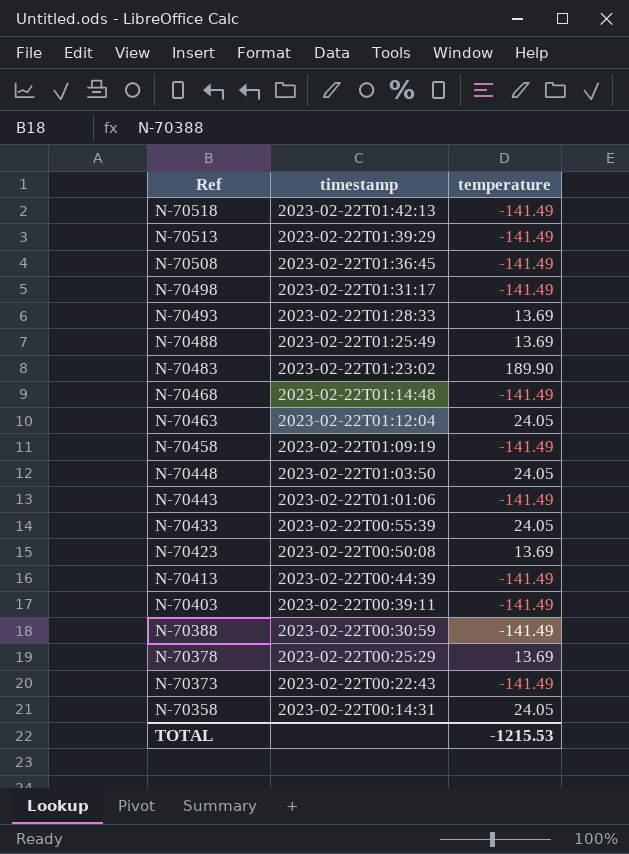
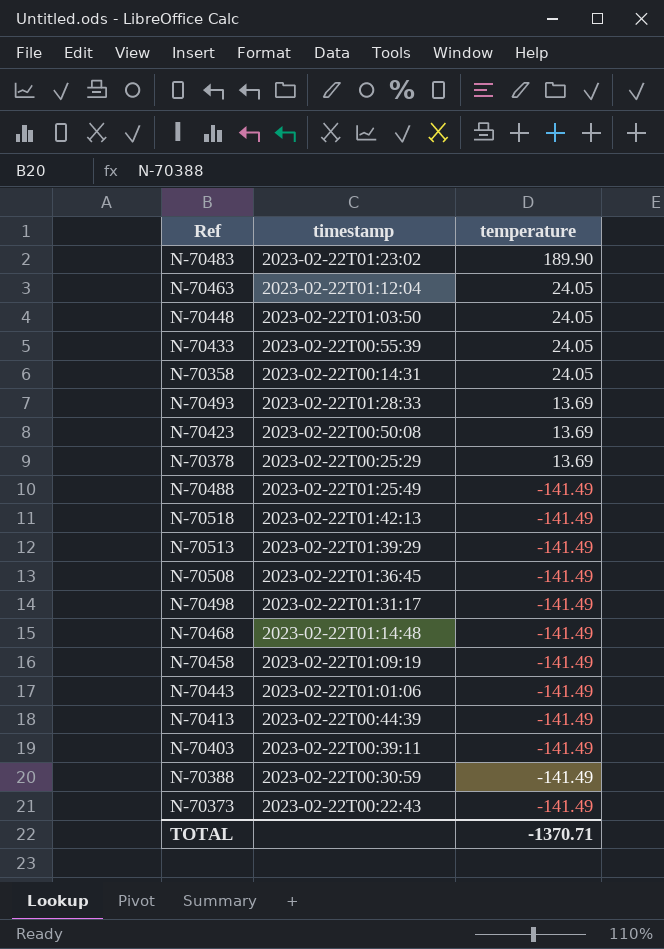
row order: Ref descending -> temperature descending
N-70488 | temperature: 13.69 -> -141.49
TOTAL | temperature: -1215.53 -> -1370.71

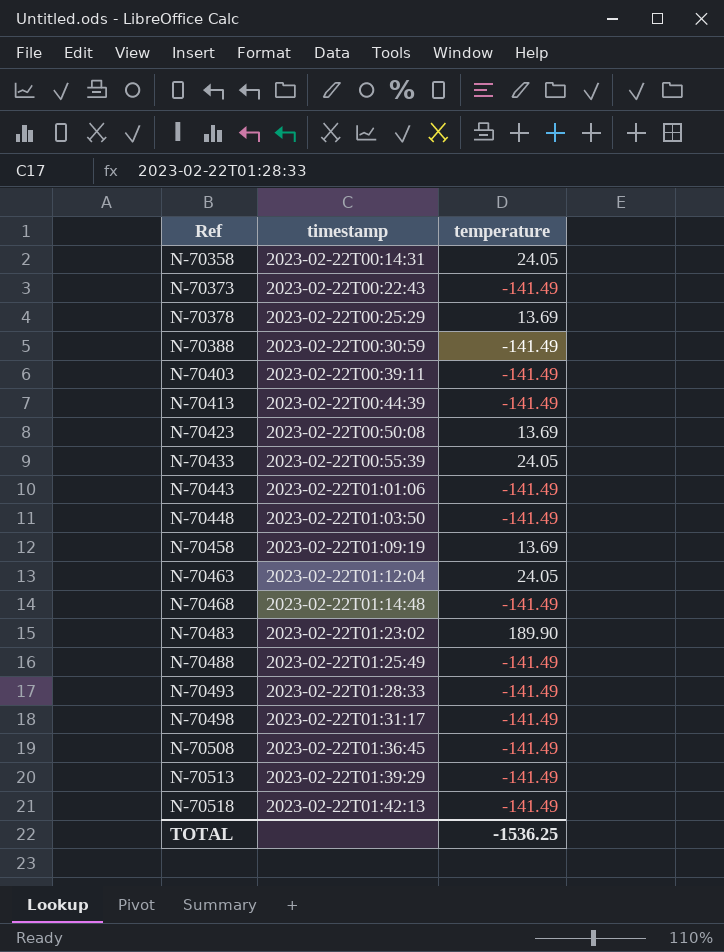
row order: temperature descending -> Ref ascending
N-70448 | temperature: 24.05 -> -141.49
N-70458 | temperature: -141.49 -> 13.69
N-70493 | temperature: 13.69 -> -141.49
TOTAL | temperature: -1370.71 -> -1536.25

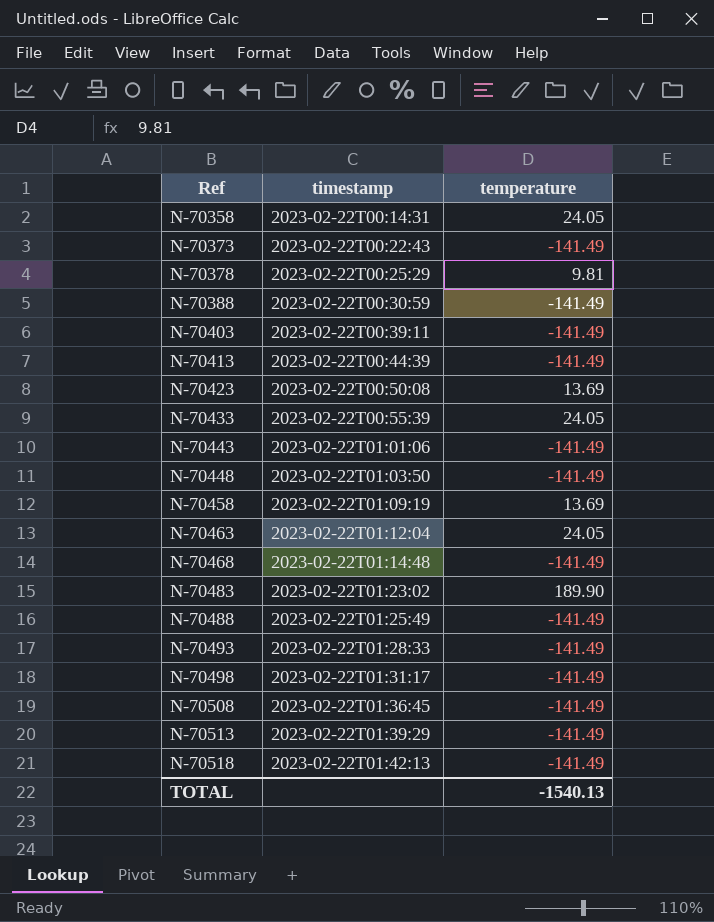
N-70378 | temperature: 13.69 -> 9.81
TOTAL | temperature: -1536.25 -> -1540.13

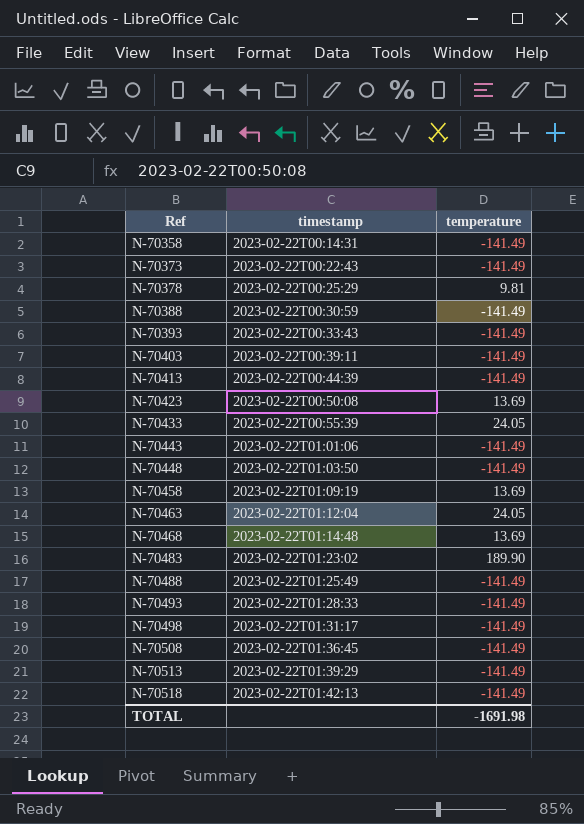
N-70358 | temperature: 24.05 -> -141.49
row N-70393: none -> 2023-02-22T00:33:43 | -141.49
N-70468 | temperature: -141.49 -> 13.69
TOTAL | temperature: -1540.13 -> -1691.98

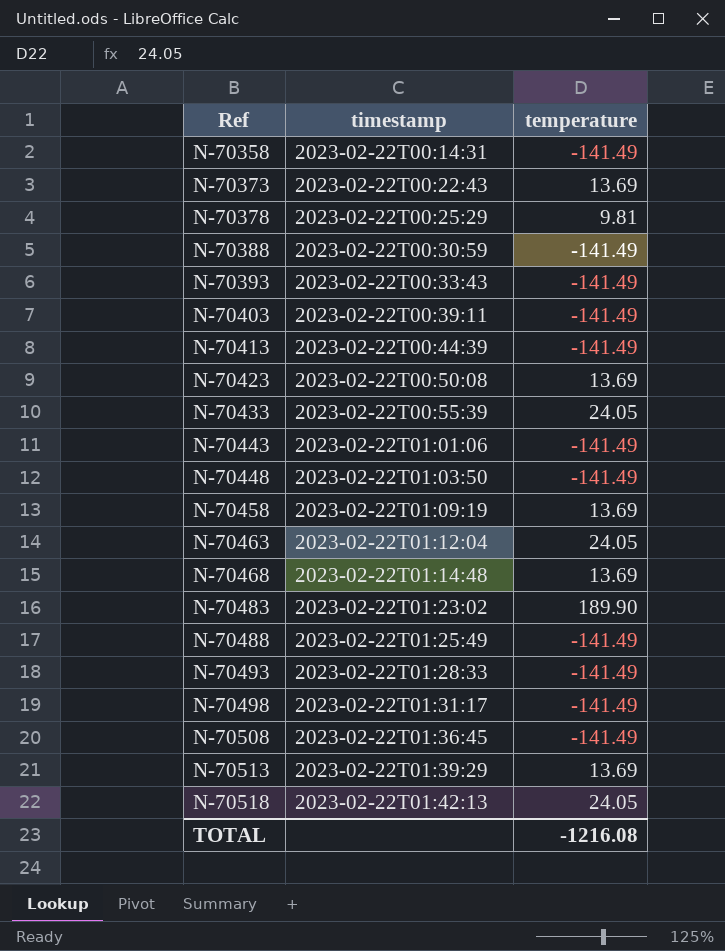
N-70373 | temperature: -141.49 -> 13.69
N-70513 | temperature: -141.49 -> 13.69
N-70518 | temperature: -141.49 -> 24.05
TOTAL | temperature: -1691.98 -> -1216.08

